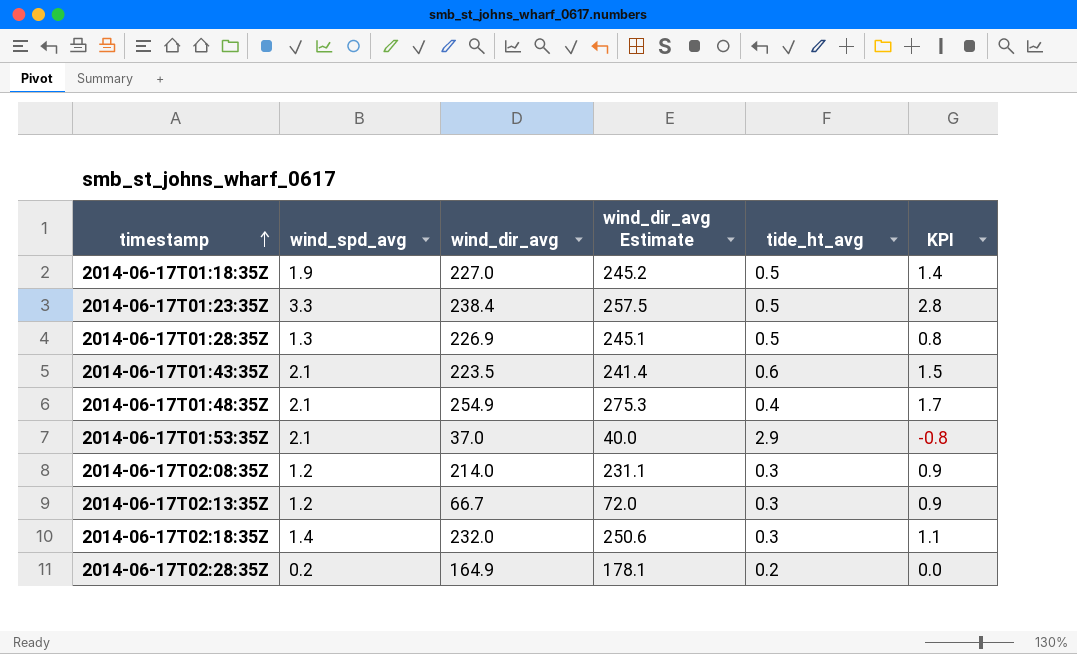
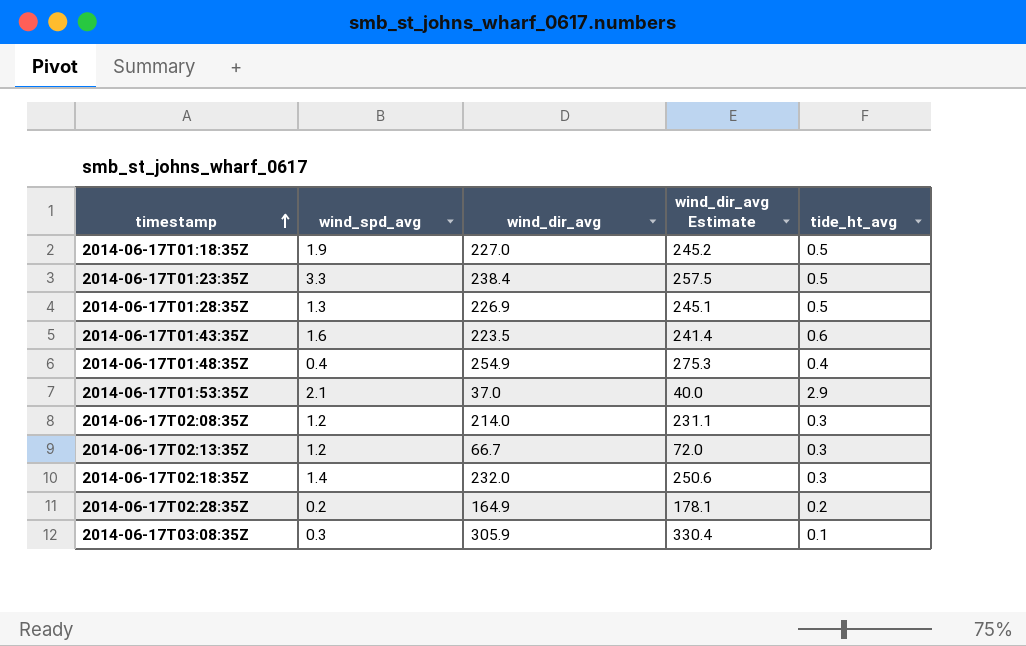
column KPI | formula: [wind_spd_avg] - [tide_ht_avg] -> none
2014-06-17T01:43:35Z | wind_spd_avg: 2.1 -> 1.6
2014-06-17T01:48:35Z | wind_spd_avg: 2.1 -> 0.4
row 2014-06-17T03:08:35Z: none -> 0.3 | 305.9 | 330.4 | 0.1

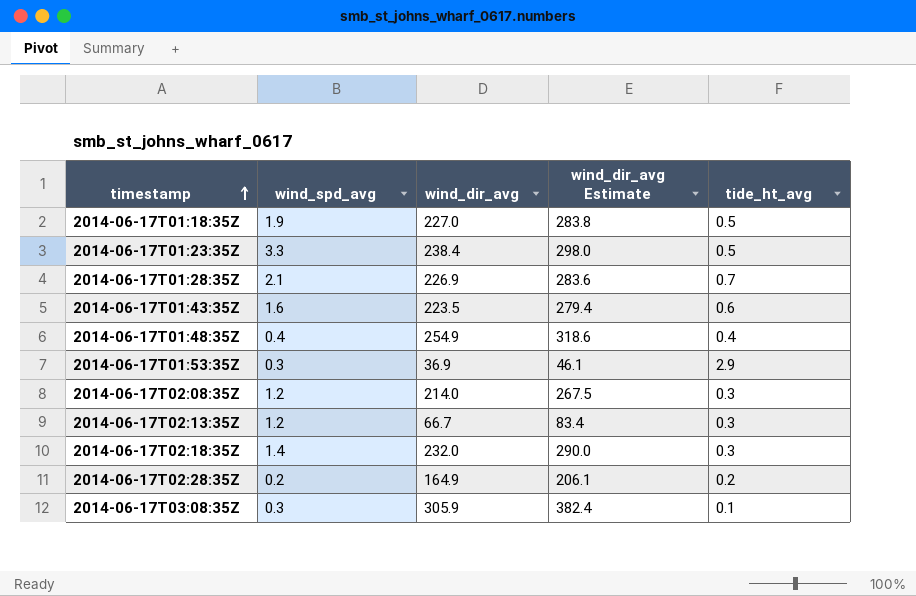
column wind_dir_avg Estimate | formula: [wind_dir_avg] * 1.08 -> [wind_dir_avg] * 1.25
2014-06-17T01:28:35Z | wind_spd_avg: 1.3 -> 2.1
2014-06-17T01:28:35Z | tide_ht_avg: 0.5 -> 0.7
2014-06-17T01:53:35Z | wind_spd_avg: 2.1 -> 0.3
2014-06-17T01:53:35Z | wind_dir_avg: 37.0 -> 36.9

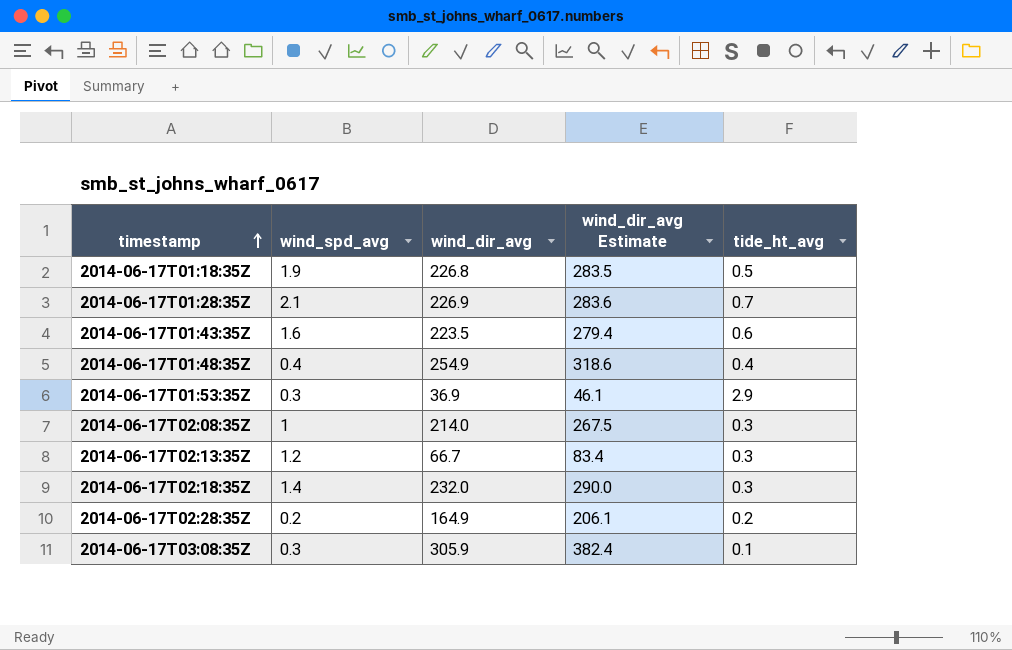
row 2014-06-17T01:23:35Z: 3.3 | 238.4 | 298.0 | 0.5 -> none
2014-06-17T01:18:35Z | wind_dir_avg: 227.0 -> 226.8
2014-06-17T01:18:35Z | wind_dir_avg Estimate: 283.8 -> 283.5
2014-06-17T02:08:35Z | wind_spd_avg: 1.2 -> 1

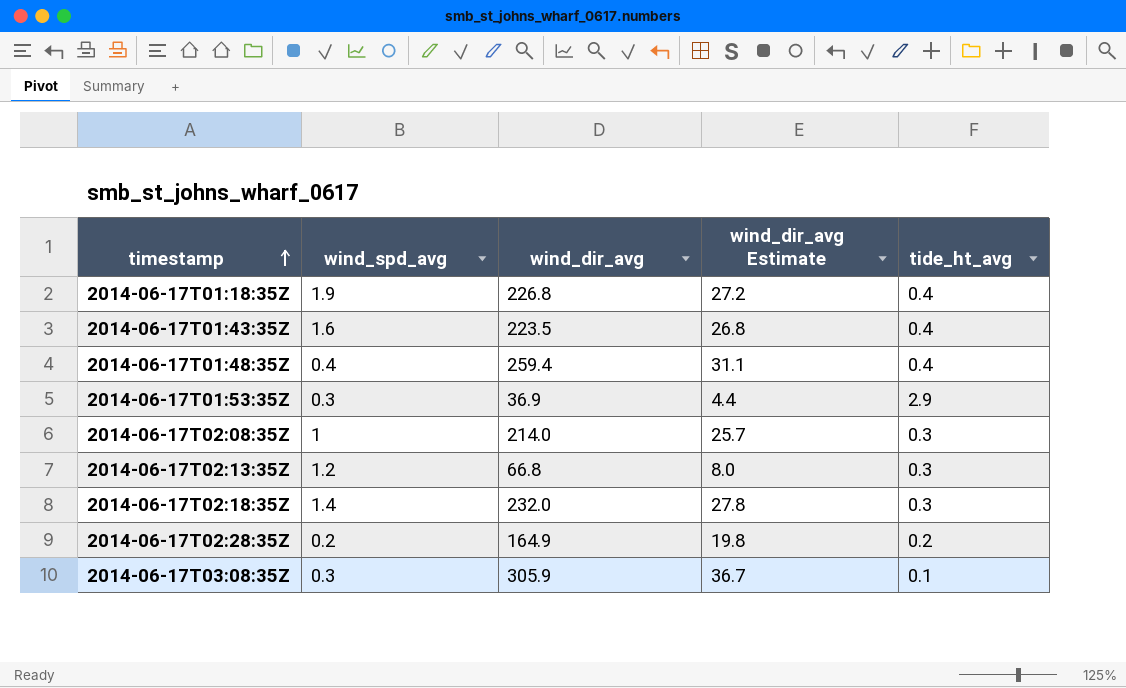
column wind_dir_avg Estimate | formula: [wind_dir_avg] * 1.25 -> [wind_dir_avg] * 0.12
row 2014-06-17T01:28:35Z: 2.1 | 226.9 | 283.6 | 0.7 -> none
2014-06-17T01:18:35Z | tide_ht_avg: 0.5 -> 0.4
2014-06-17T01:43:35Z | tide_ht_avg: 0.6 -> 0.4
2014-06-17T01:48:35Z | wind_dir_avg: 254.9 -> 259.4
2014-06-17T02:13:35Z | wind_dir_avg: 66.7 -> 66.8

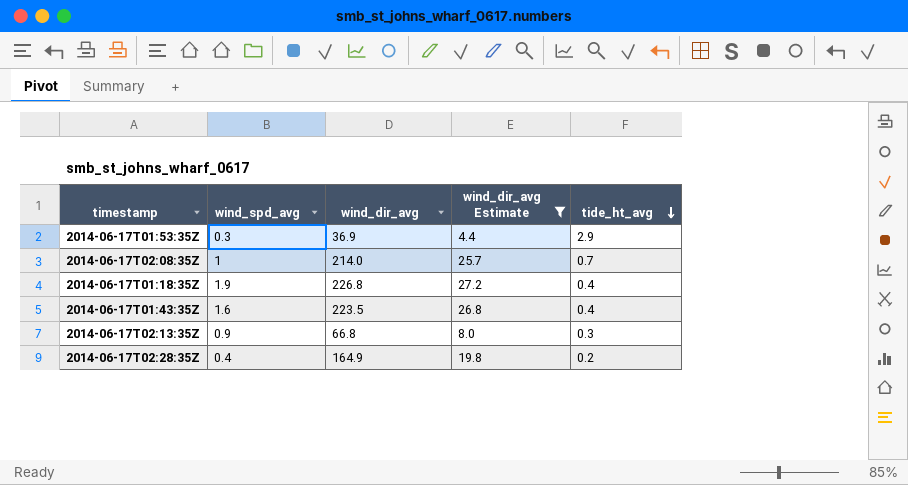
filter: none -> wind_dir_avg Estimate <= 27.2
row order: timestamp ascending -> tide_ht_avg descending
2014-06-17T02:08:35Z | tide_ht_avg: 0.3 -> 0.7
2014-06-17T02:13:35Z | wind_spd_avg: 1.2 -> 0.9
2014-06-17T02:28:35Z | wind_spd_avg: 0.2 -> 0.4

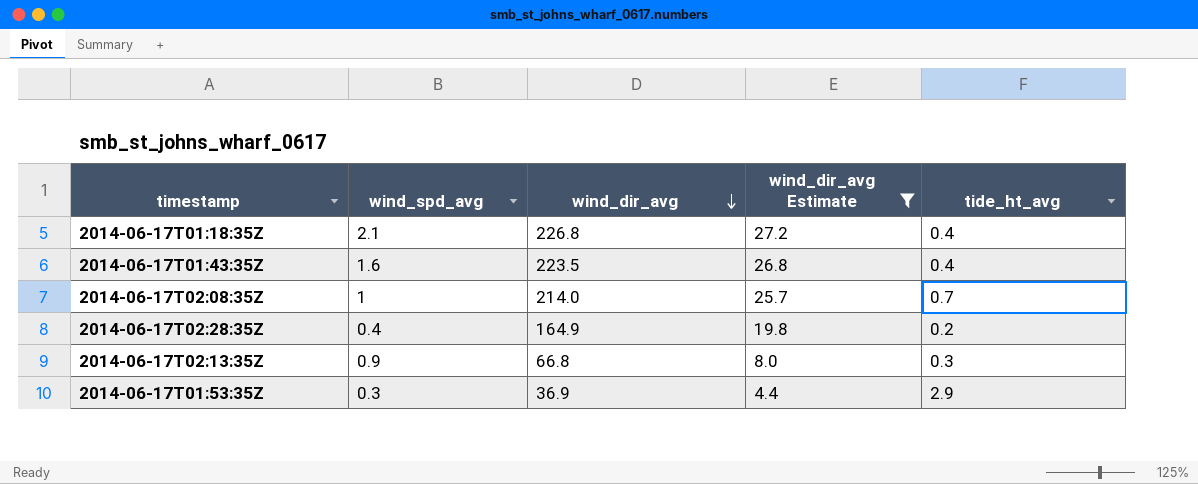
row order: tide_ht_avg descending -> wind_dir_avg descending
2014-06-17T01:18:35Z | wind_spd_avg: 1.9 -> 2.1

